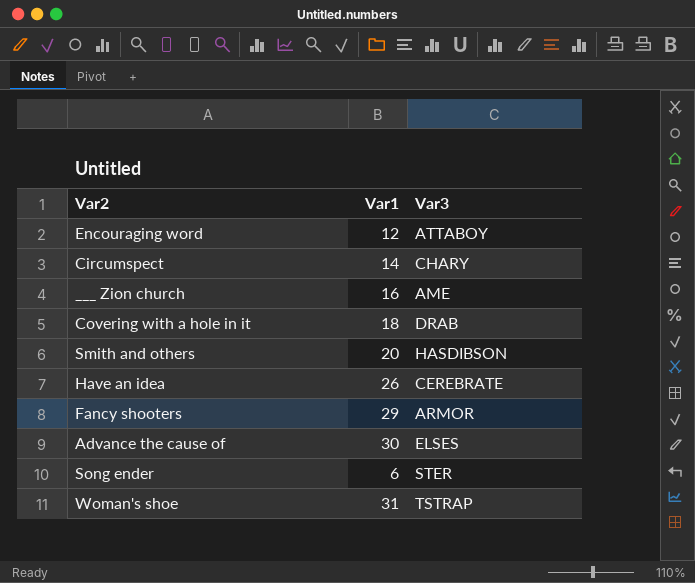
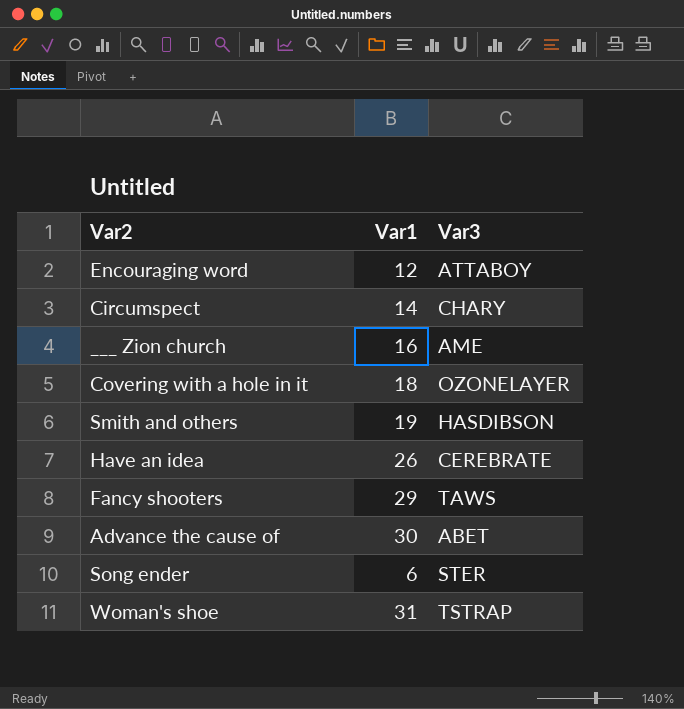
Covering with a hole in it | Var3: DRAB -> OZONELAYER
Smith and others | Var1: 20 -> 19
Fancy shooters | Var3: ARMOR -> TAWS
Advance the cause of | Var3: ELSES -> ABET

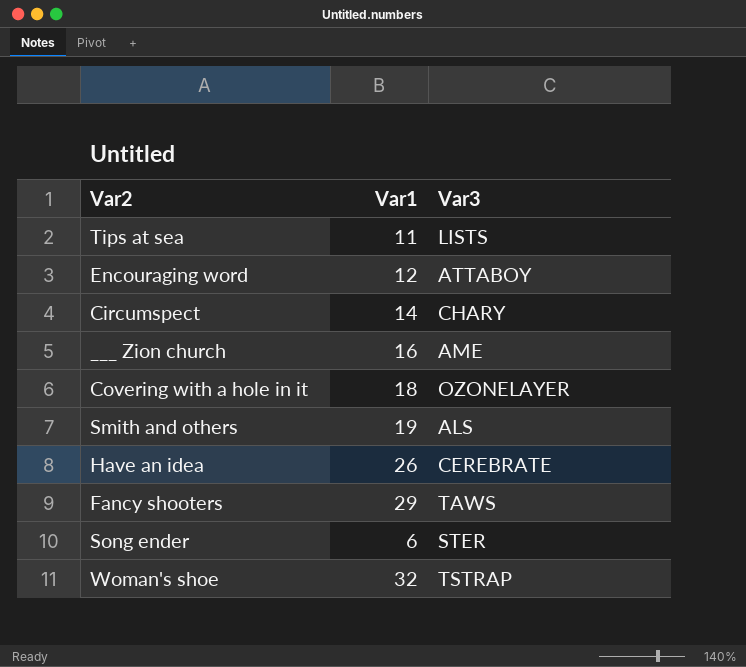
row Advance the cause of: 30 | ABET -> none
row Tips at sea: none -> 11 | LISTS
Smith and others | Var3: HASDIBSON -> ALS
Woman's shoe | Var1: 31 -> 32

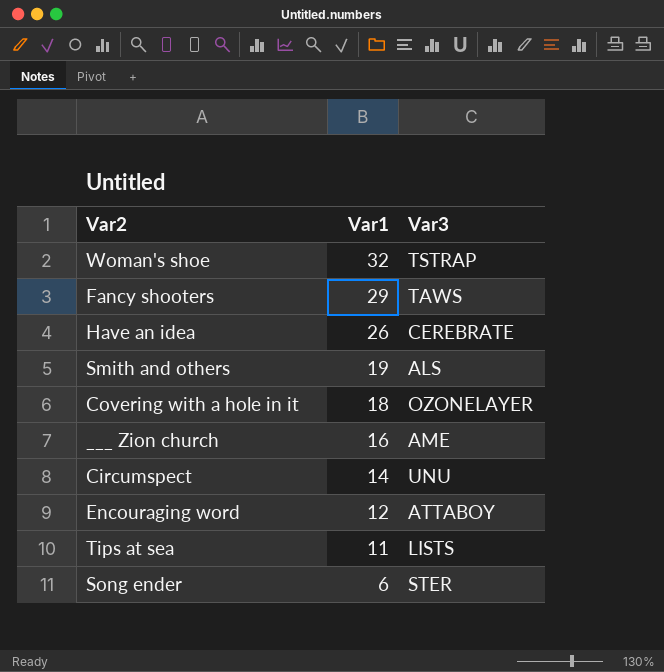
row order: none -> Var1 descending
Circumspect | Var3: CHARY -> UNU

